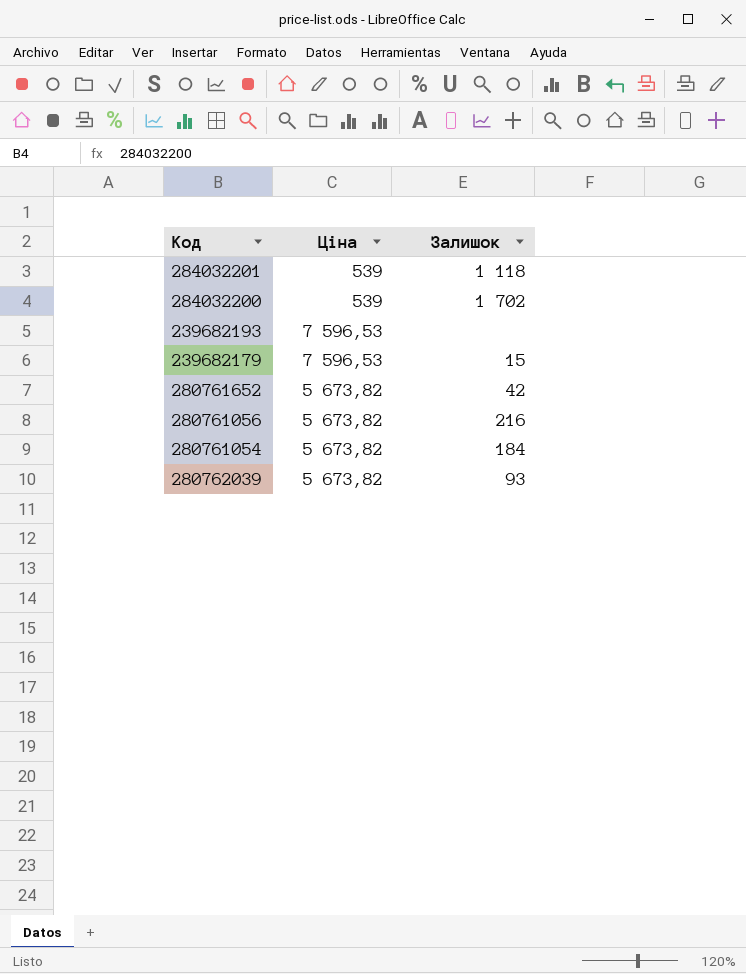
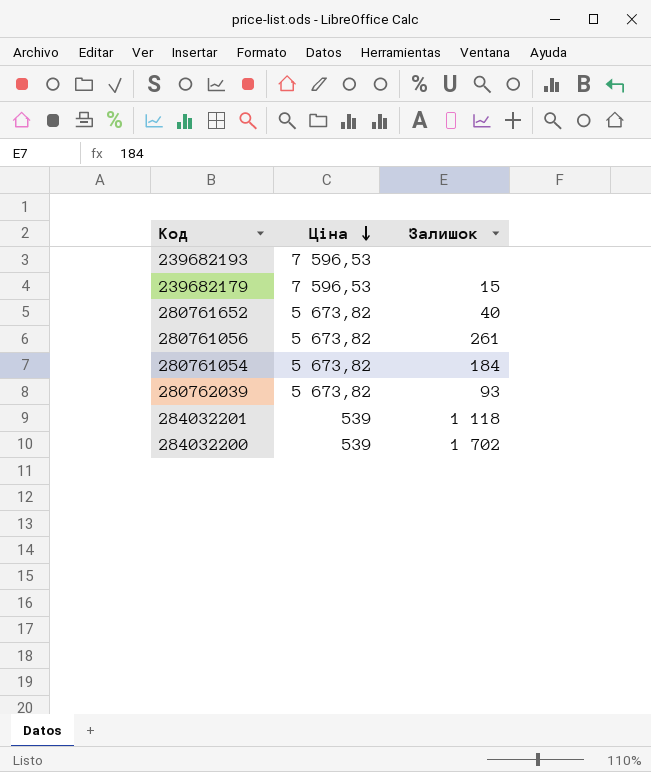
row order: none -> Ціна descending
280761652 | Залишок: 42 -> 40
280761056 | Залишок: 216 -> 261

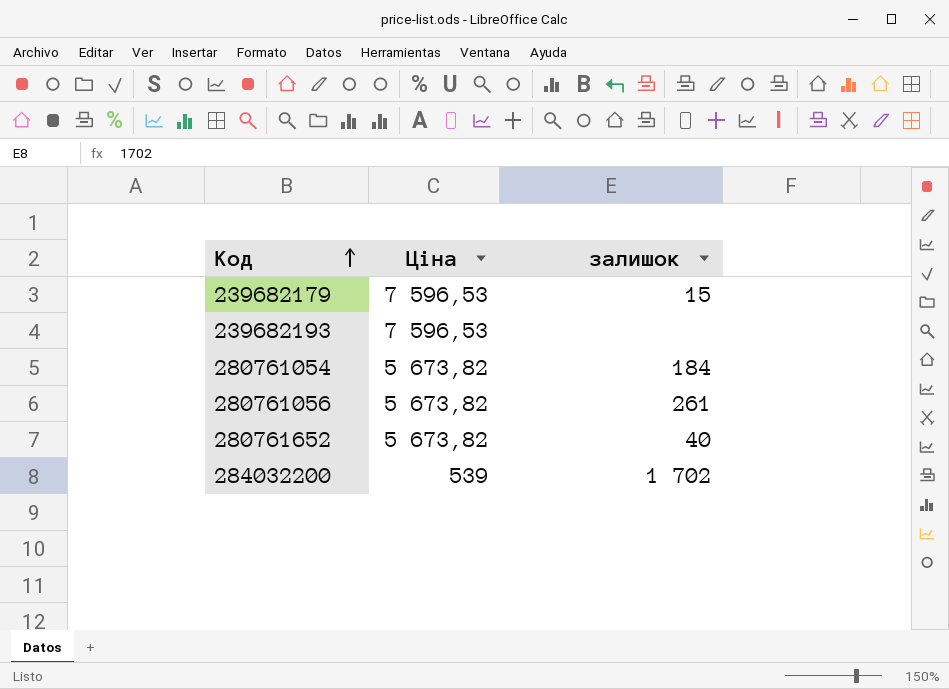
row order: Ціна descending -> Код ascending
column name: Залишок -> залишок
row 280762039: 5 673,82 | 93 -> none
row 284032201: 539 | 1 118 -> none

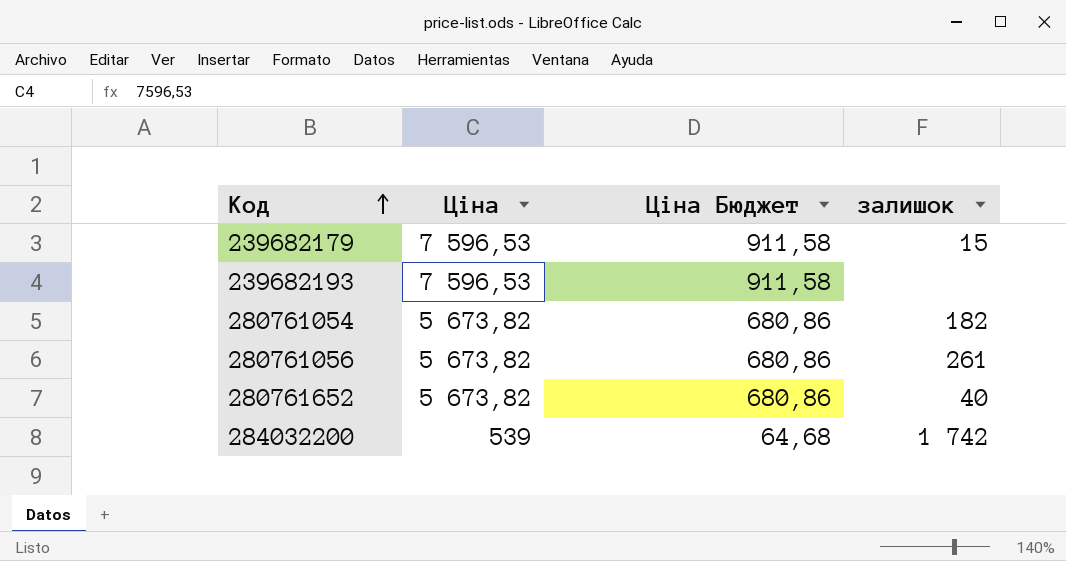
column Ціна Бюджет | formula: none -> [Ціна] * 0,12
280761054 | залишок: 184 -> 182
284032200 | залишок: 1 702 -> 1 742

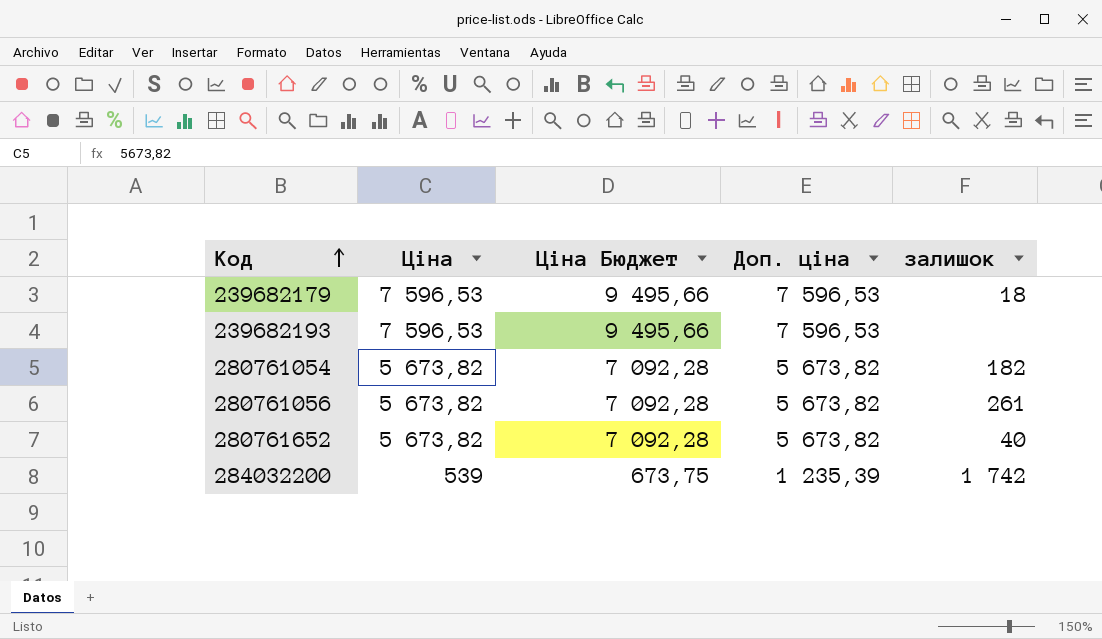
column Ціна Бюджет | formula: [Ціна] * 0,12 -> [Ціна] * 1,25
column Доп. ціна | position: none -> 4
239682179 | залишок: 15 -> 18

